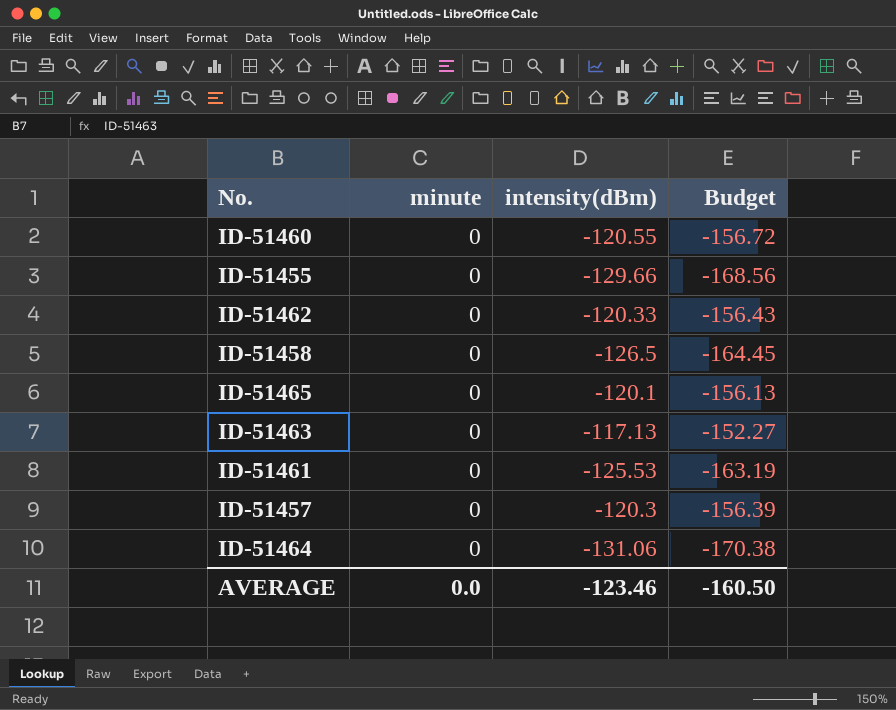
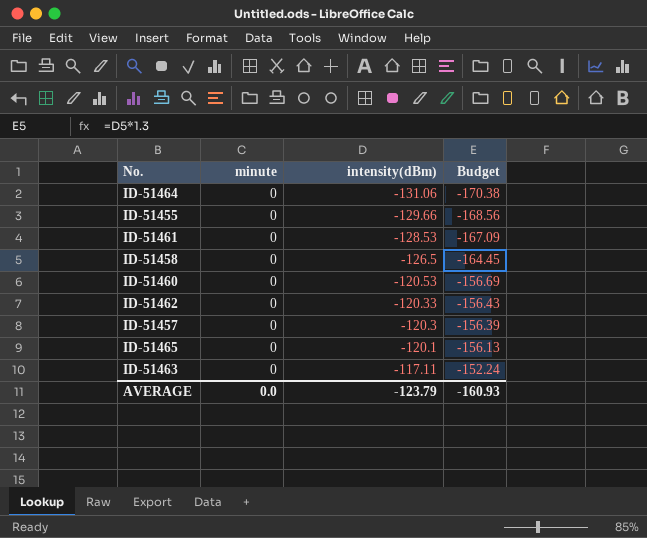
row order: none -> intensity(dBm) ascending
ID-51461 | intensity(dBm): -125.53 -> -128.53
ID-51461 | Budget: -163.19 -> -167.09
ID-51460 | intensity(dBm): -120.55 -> -120.53
ID-51460 | Budget: -156.72 -> -156.69
ID-51463 | intensity(dBm): -117.13 -> -117.11
ID-51463 | Budget: -152.27 -> -152.24
AVERAGE | intensity(dBm): -123.46 -> -123.79
AVERAGE | Budget: -160.50 -> -160.93

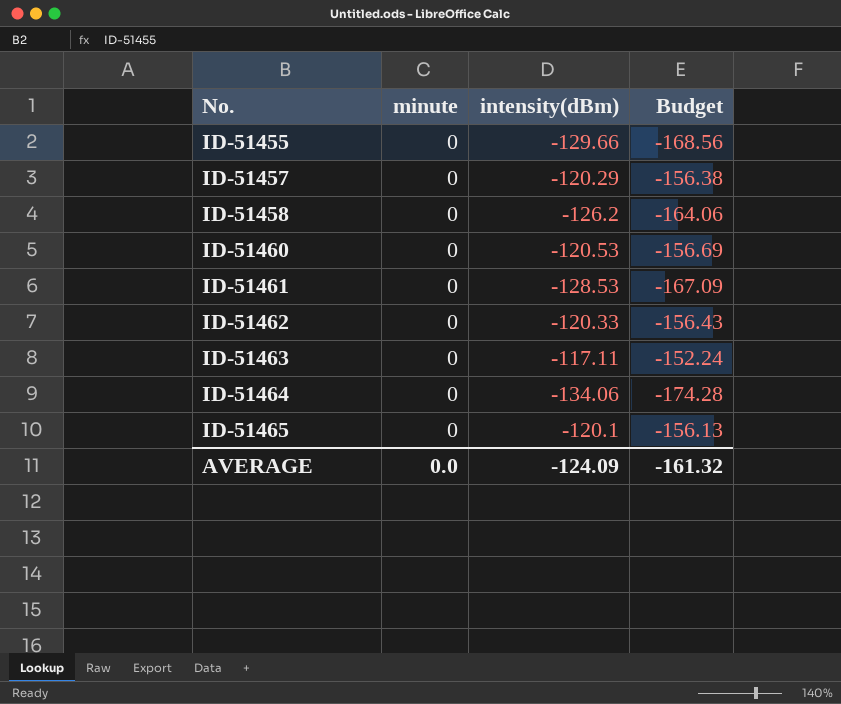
row order: intensity(dBm) ascending -> No. ascending
ID-51457 | intensity(dBm): -120.3 -> -120.29
ID-51457 | Budget: -156.39 -> -156.38
ID-51458 | intensity(dBm): -126.5 -> -126.2
ID-51458 | Budget: -164.45 -> -164.06
ID-51464 | intensity(dBm): -131.06 -> -134.06
ID-51464 | Budget: -170.38 -> -174.28
AVERAGE | intensity(dBm): -123.79 -> -124.09
AVERAGE | Budget: -160.93 -> -161.32

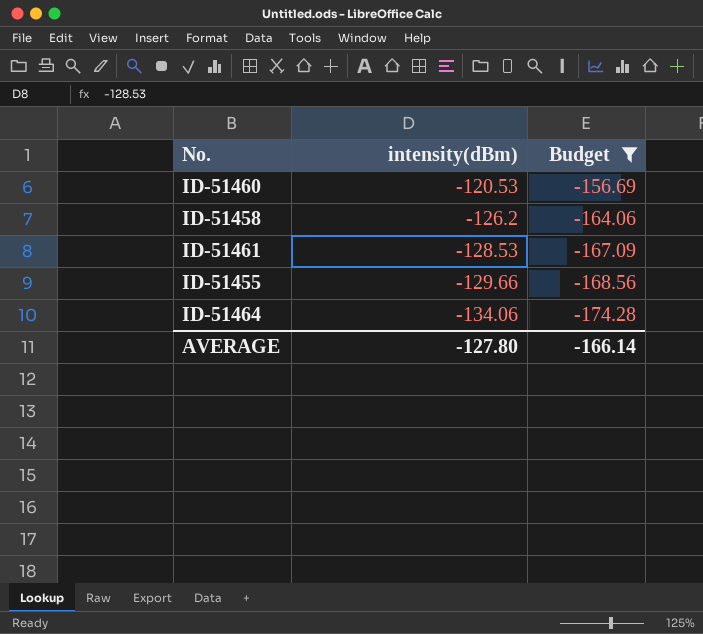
filter: none -> Budget <= -156.69
row order: No. ascending -> intensity(dBm) descending
column minute | position: 2 -> none
AVERAGE | intensity(dBm): -124.09 -> -127.80
AVERAGE | Budget: -161.32 -> -166.14

